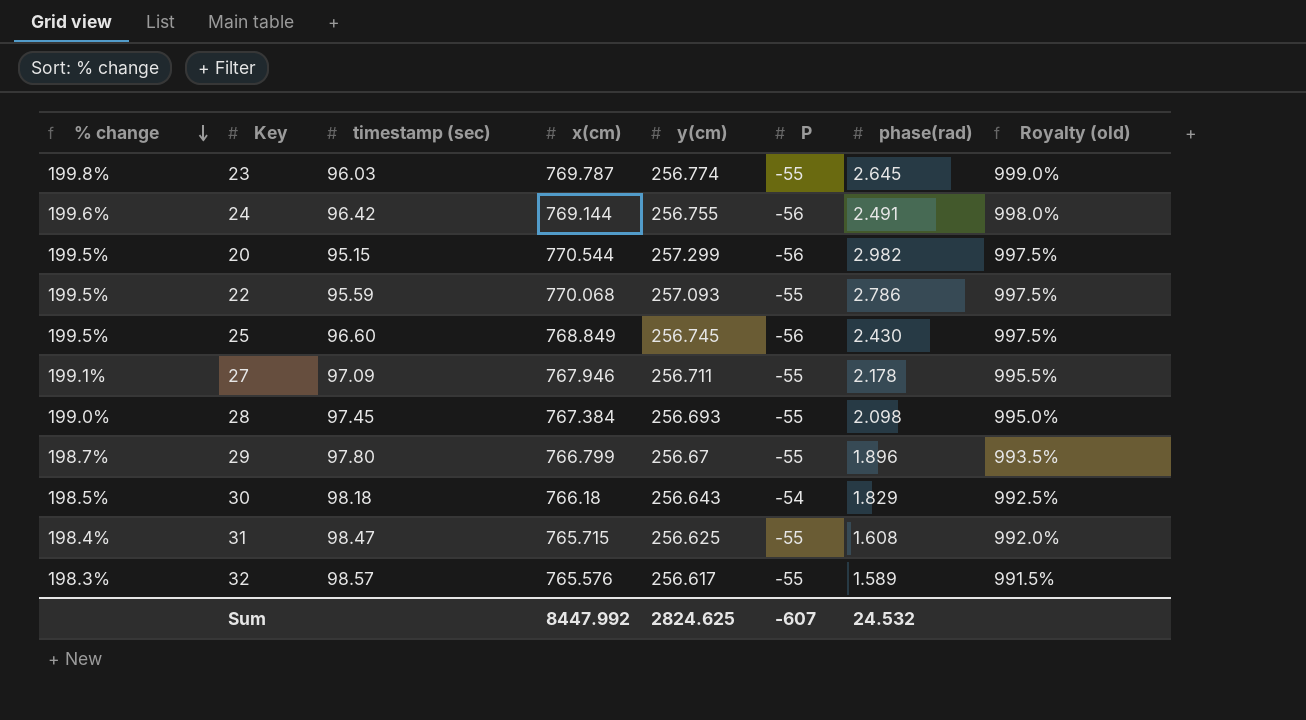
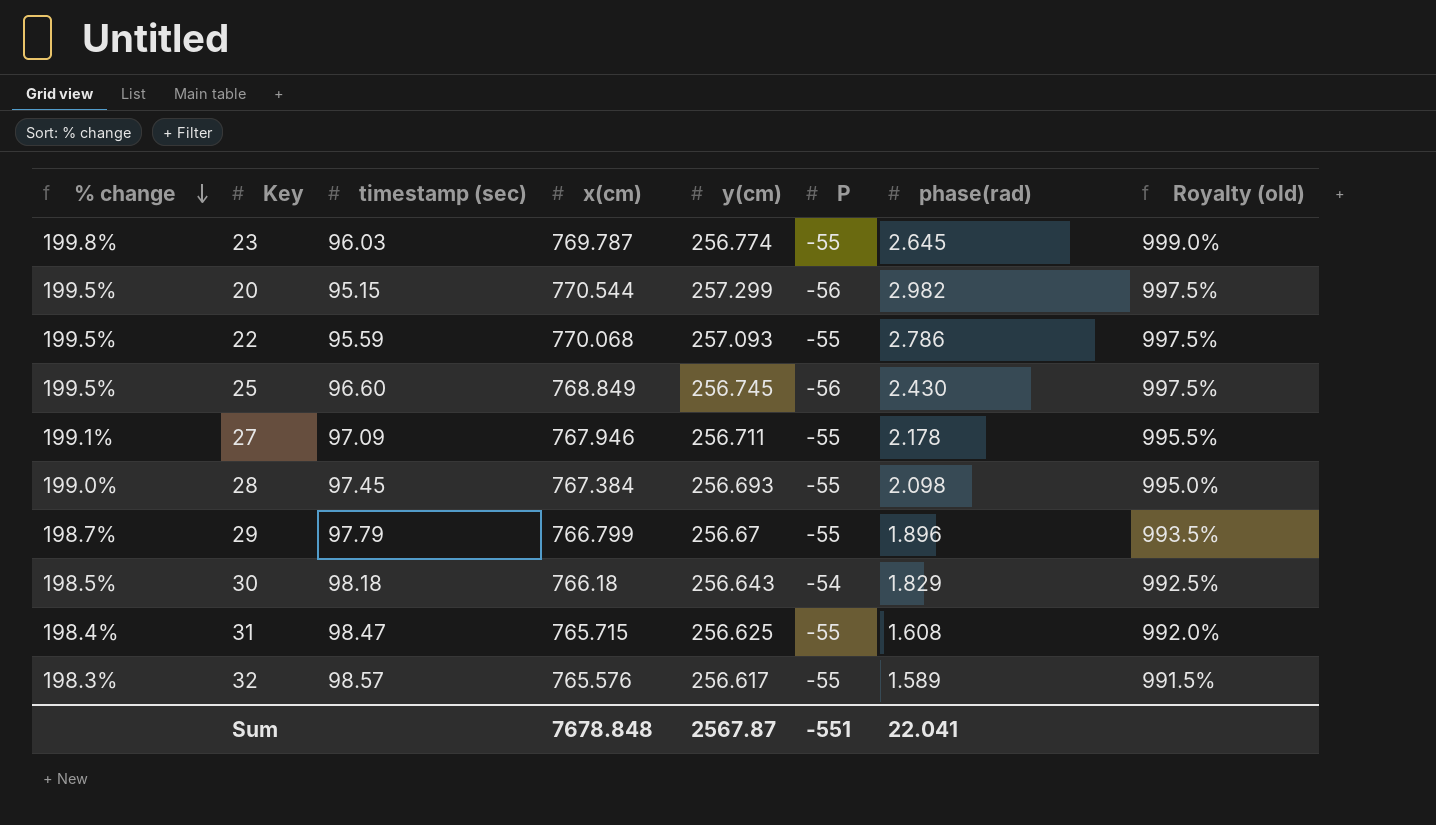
row 24: 199.6% | 96.42 | 769.144 | 256.755 | -56 | 2.491 | 998.0% -> none
29 | timestamp (sec): 97.80 -> 97.79
Sum | x(cm): 8447.992 -> 7678.848
Sum | y(cm): 2824.625 -> 2567.87
Sum | P: -607 -> -551
Sum | phase(rad): 24.532 -> 22.041

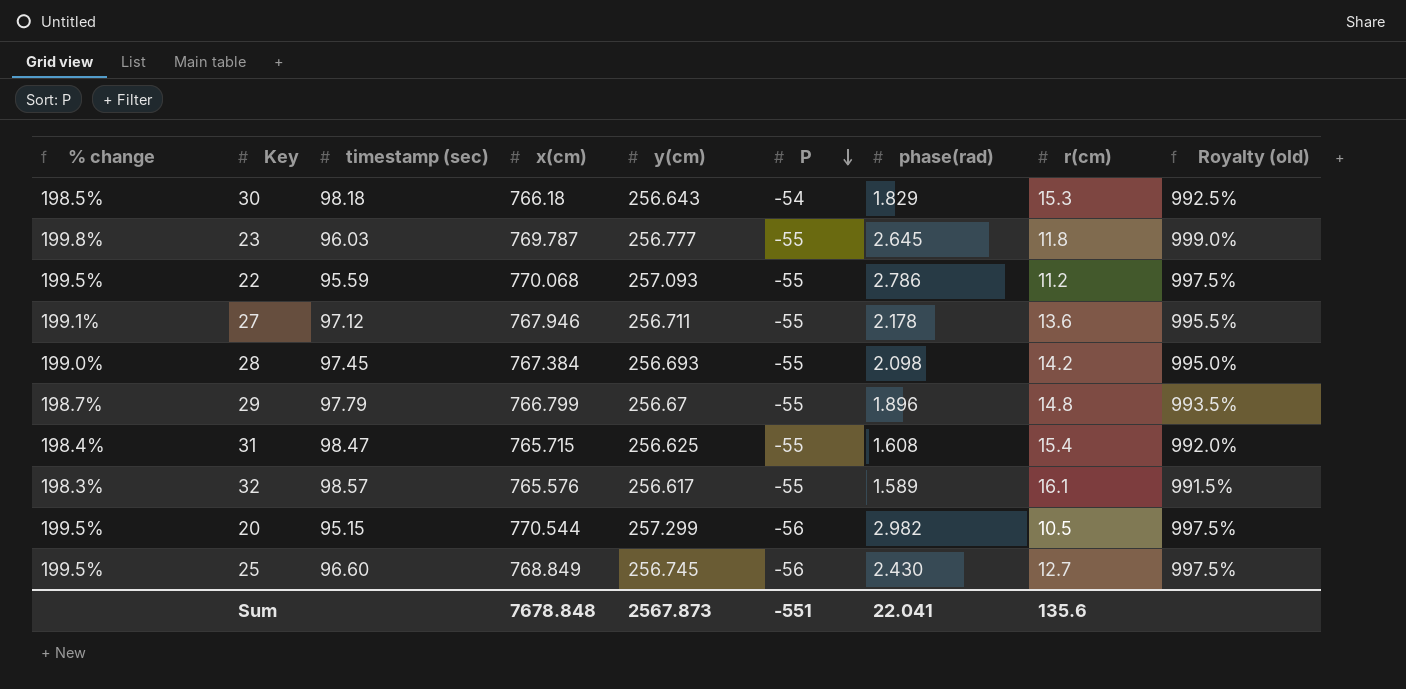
row order: % change descending -> P descending
column r(cm) | position: none -> 8
23 | y(cm): 256.774 -> 256.777
27 | timestamp (sec): 97.09 -> 97.12
Sum | y(cm): 2567.87 -> 2567.873

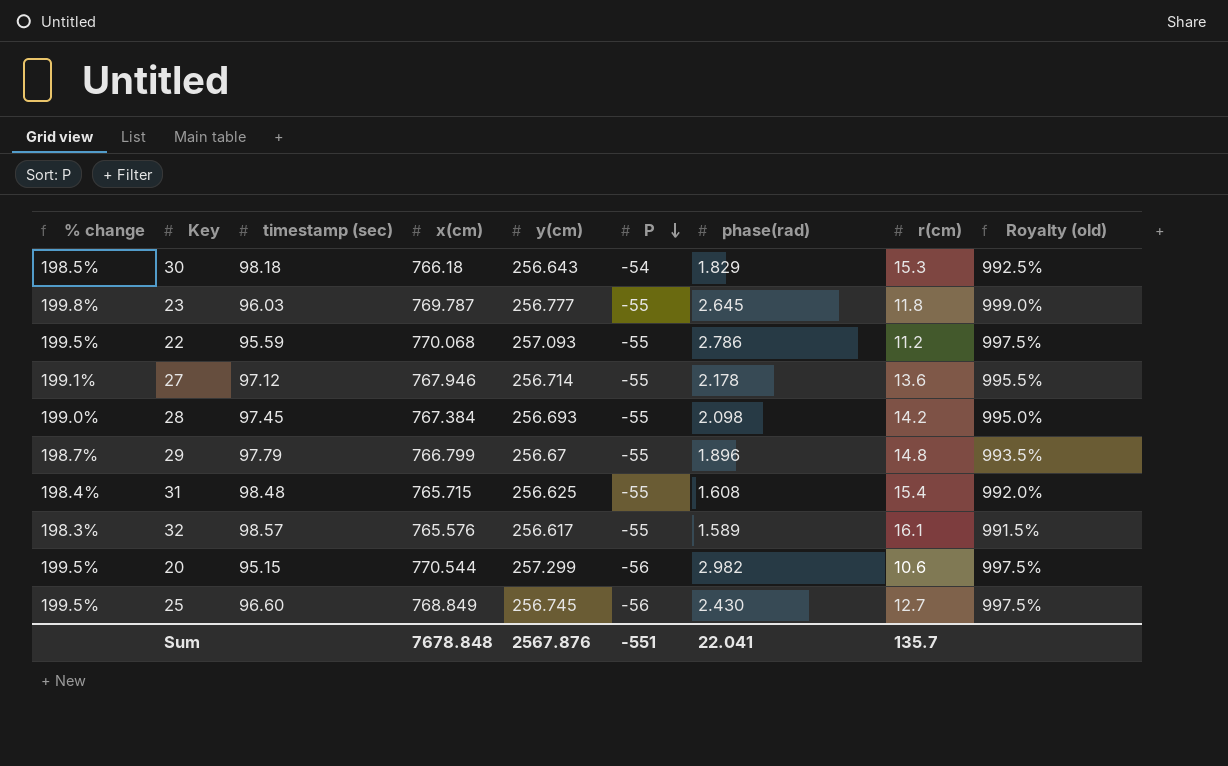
27 | y(cm): 256.711 -> 256.714
31 | timestamp (sec): 98.47 -> 98.48
20 | r(cm): 10.5 -> 10.6
Sum | y(cm): 2567.873 -> 2567.876
Sum | r(cm): 135.6 -> 135.7

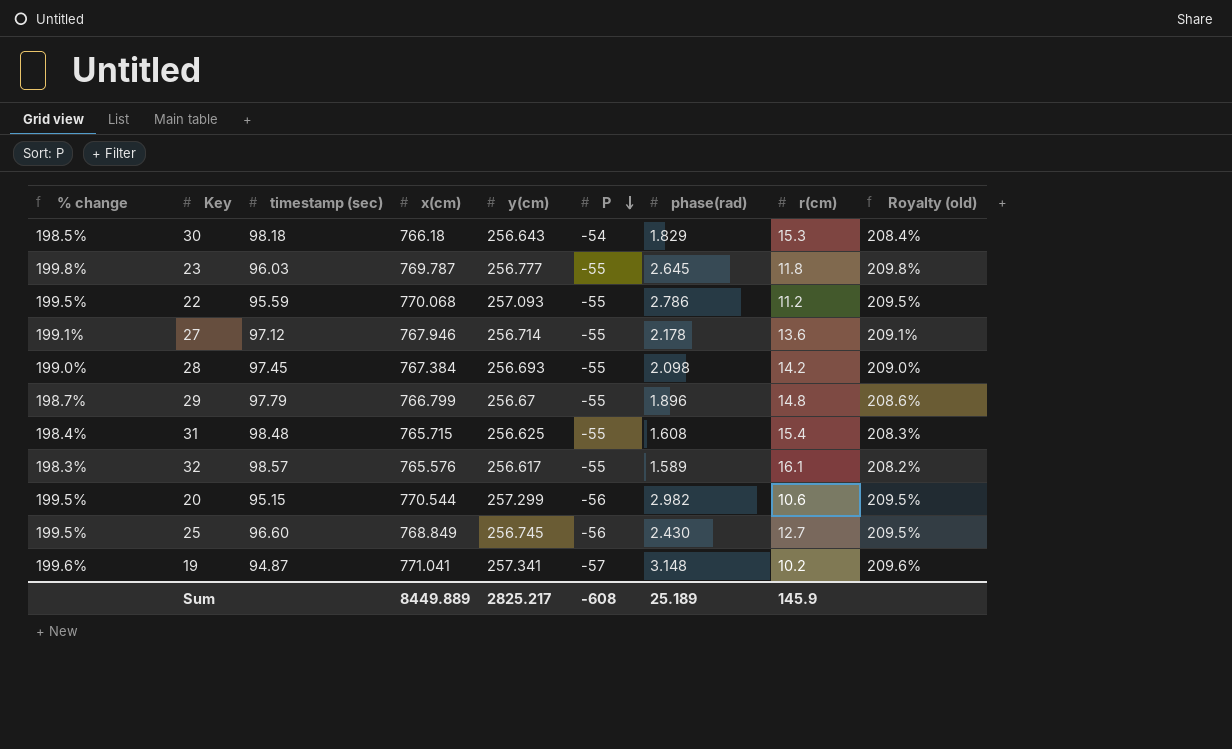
column Royalty (old) | formula: [% change] * 5 -> [% change] * 1.05
row 19: none -> 199.6% | 94.87 | 771.041 | 257.341 | -57 | 3.148 | 10.2 | 209.6%
Sum | x(cm): 7678.848 -> 8449.889
Sum | y(cm): 2567.876 -> 2825.217
Sum | P: -551 -> -608
Sum | phase(rad): 22.041 -> 25.189
Sum | r(cm): 135.7 -> 145.9

